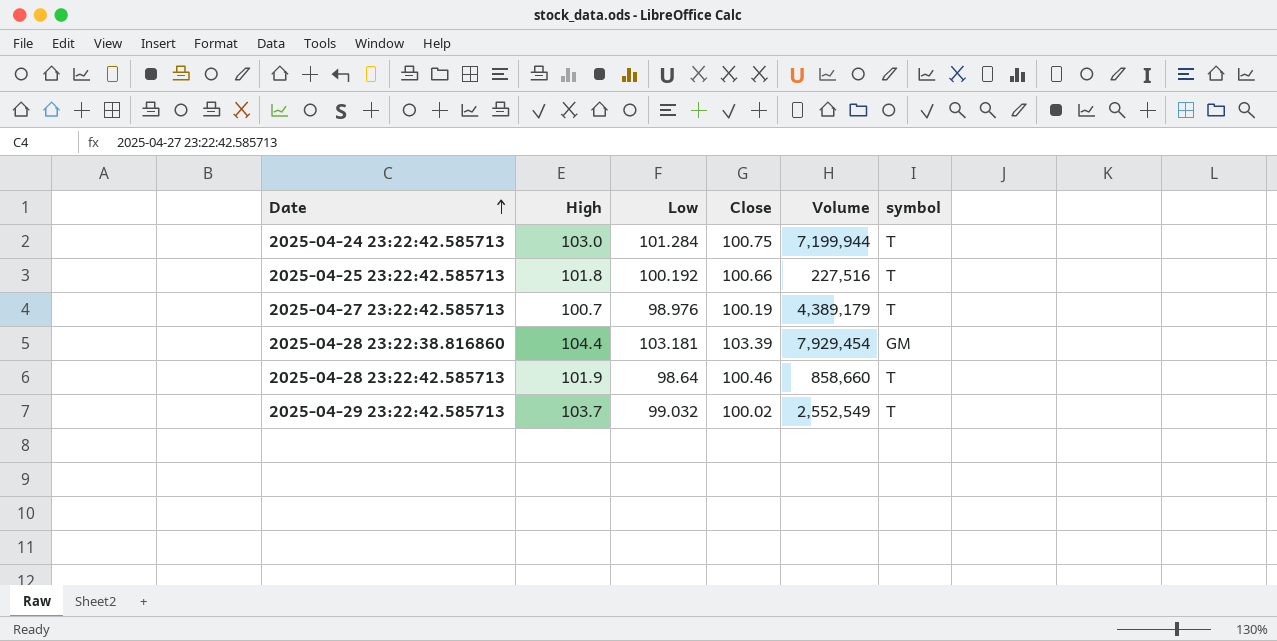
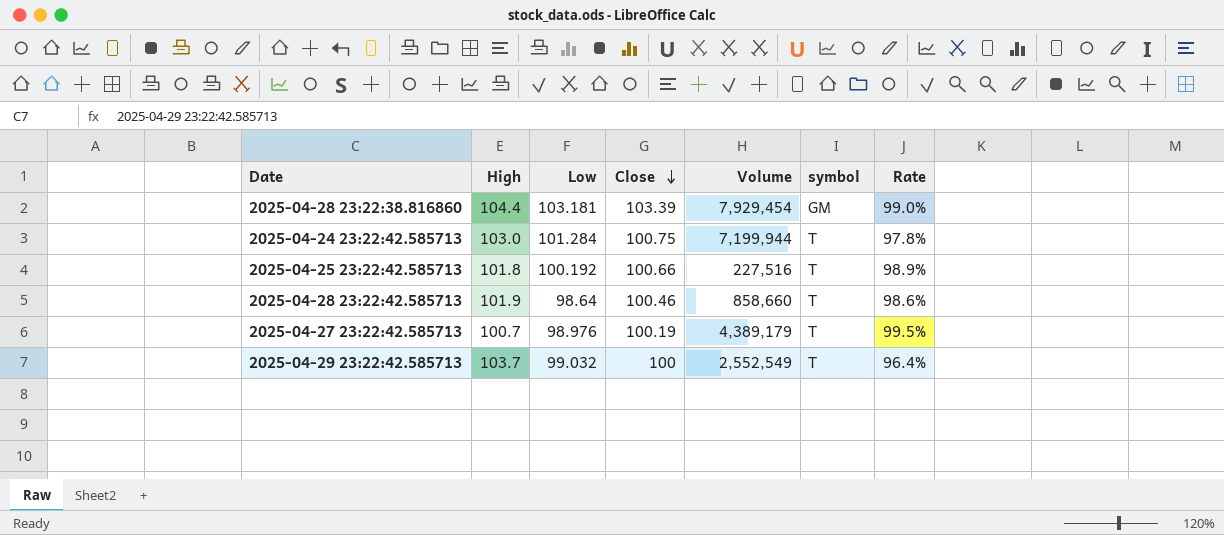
row order: Date ascending -> Close descending
column Rate | formula: none -> [Close] / [High]
2025-04-29 23:22:42.585713 | Close: 100.02 -> 100

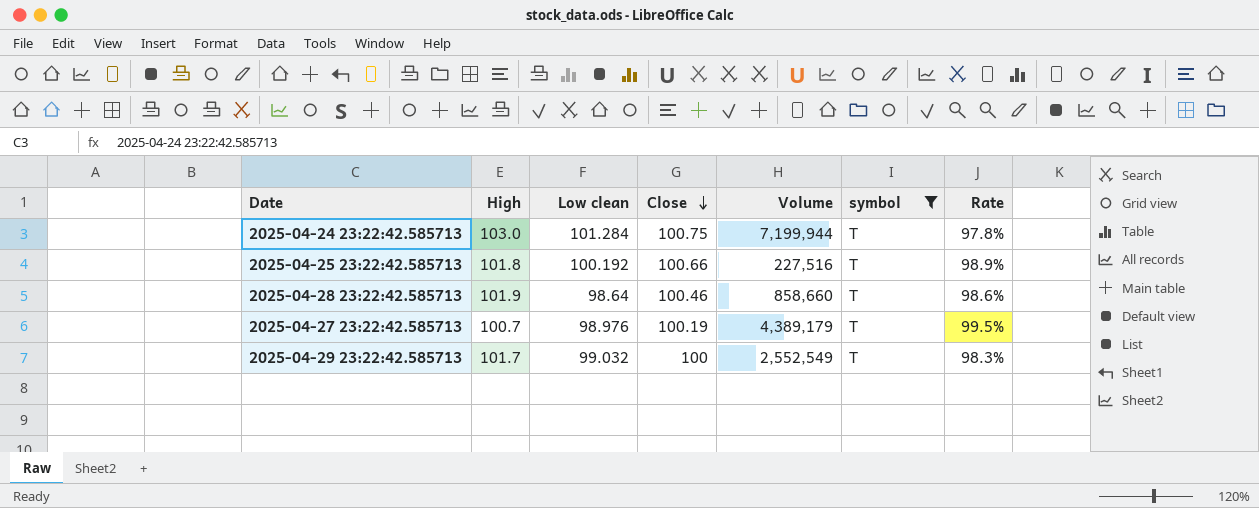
filter: none -> symbol = T
column name: Low -> Low clean
2025-04-29 23:22:42.585713 | High: 103.7 -> 101.7
2025-04-29 23:22:42.585713 | Rate: 96.4% -> 98.3%

